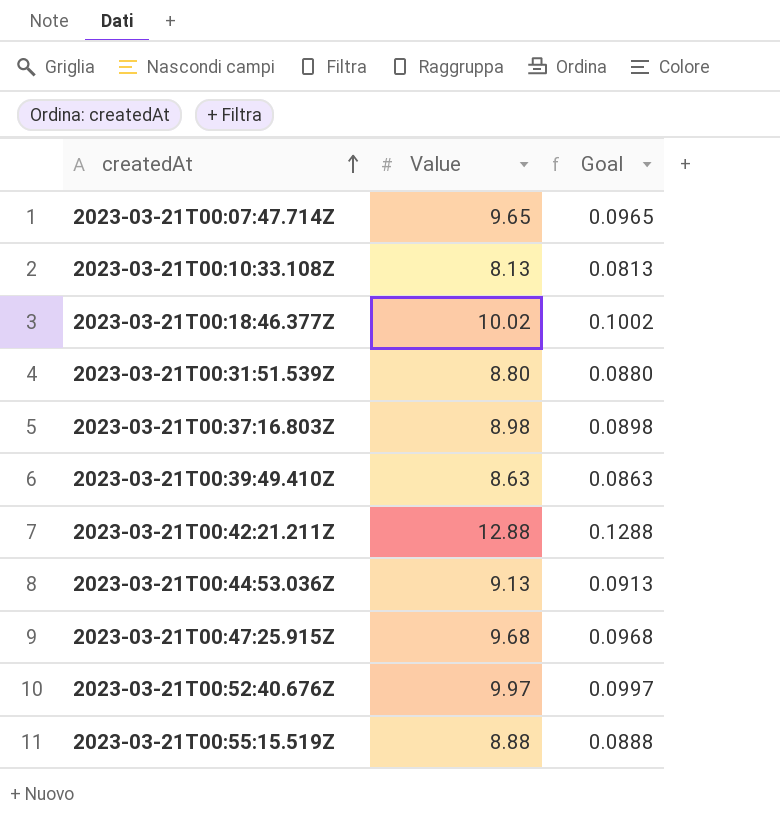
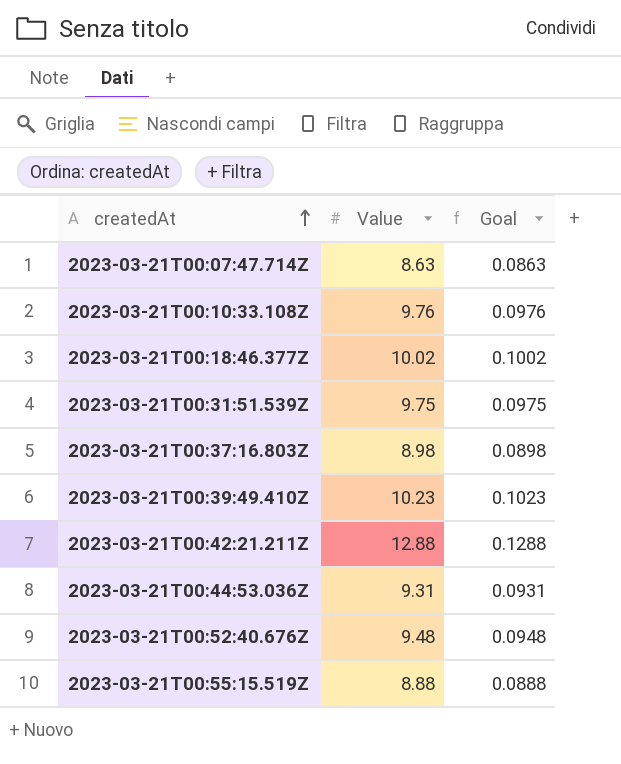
row 2023-03-21T00:47:25.915Z: 9.68 | 0.0968 -> none
2023-03-21T00:07:47.714Z | Value: 9.65 -> 8.63
2023-03-21T00:07:47.714Z | Goal: 0.0965 -> 0.0863
2023-03-21T00:10:33.108Z | Value: 8.13 -> 9.76
2023-03-21T00:10:33.108Z | Goal: 0.0813 -> 0.0976
2023-03-21T00:31:51.539Z | Value: 8.80 -> 9.75
2023-03-21T00:31:51.539Z | Goal: 0.0880 -> 0.0975
2023-03-21T00:39:49.410Z | Value: 8.63 -> 10.23
2023-03-21T00:39:49.410Z | Goal: 0.0863 -> 0.1023
2023-03-21T00:44:53.036Z | Value: 9.13 -> 9.31
2023-03-21T00:44:53.036Z | Goal: 0.0913 -> 0.0931
2023-03-21T00:52:40.676Z | Value: 9.97 -> 9.48
2023-03-21T00:52:40.676Z | Goal: 0.0997 -> 0.0948

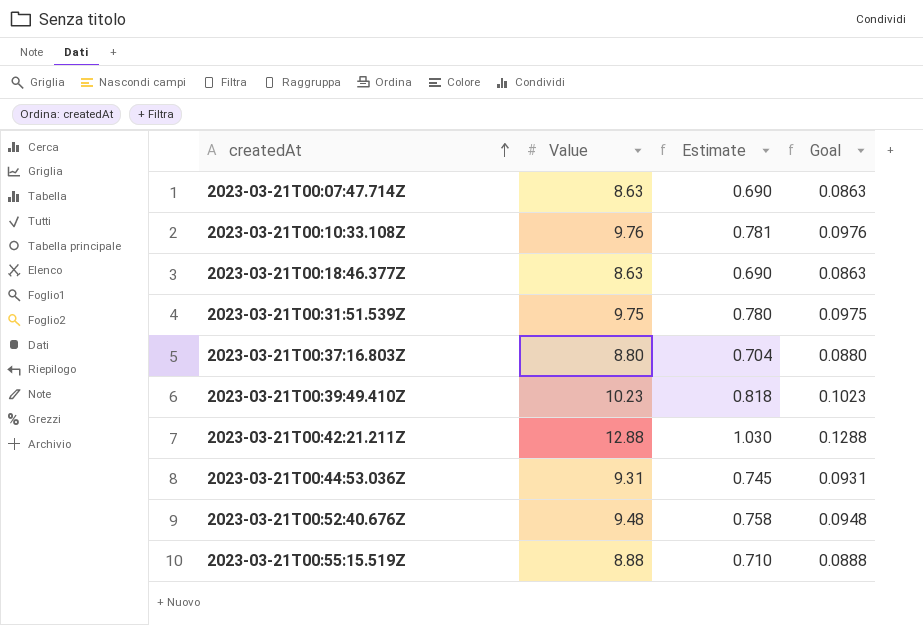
column Estimate | formula: none -> [Value] * 0.08
2023-03-21T00:18:46.377Z | Value: 10.02 -> 8.63
2023-03-21T00:18:46.377Z | Goal: 0.1002 -> 0.0863
2023-03-21T00:37:16.803Z | Value: 8.98 -> 8.80
2023-03-21T00:37:16.803Z | Goal: 0.0898 -> 0.0880

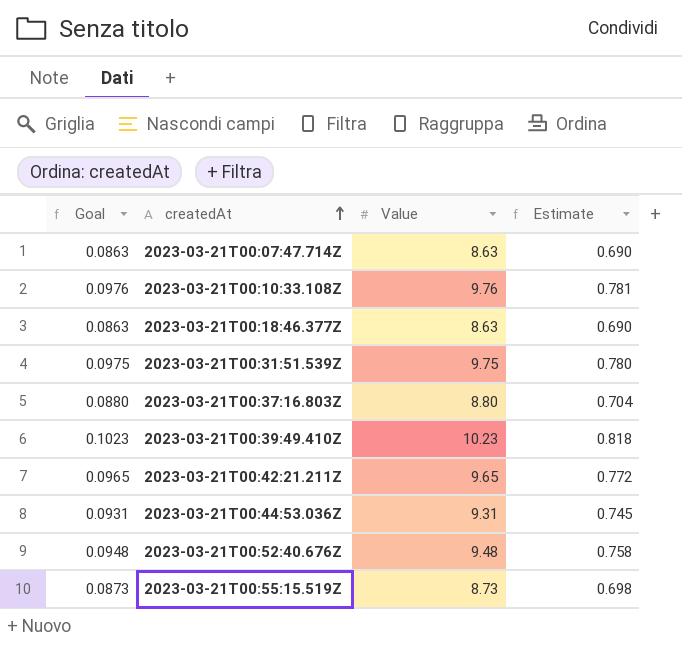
column Goal | position: 4 -> 1
2023-03-21T00:42:21.211Z | Goal: 0.1288 -> 0.0965
2023-03-21T00:42:21.211Z | Value: 12.88 -> 9.65
2023-03-21T00:42:21.211Z | Estimate: 1.030 -> 0.772
2023-03-21T00:55:15.519Z | Goal: 0.0888 -> 0.0873
2023-03-21T00:55:15.519Z | Value: 8.88 -> 8.73
2023-03-21T00:55:15.519Z | Estimate: 0.710 -> 0.698

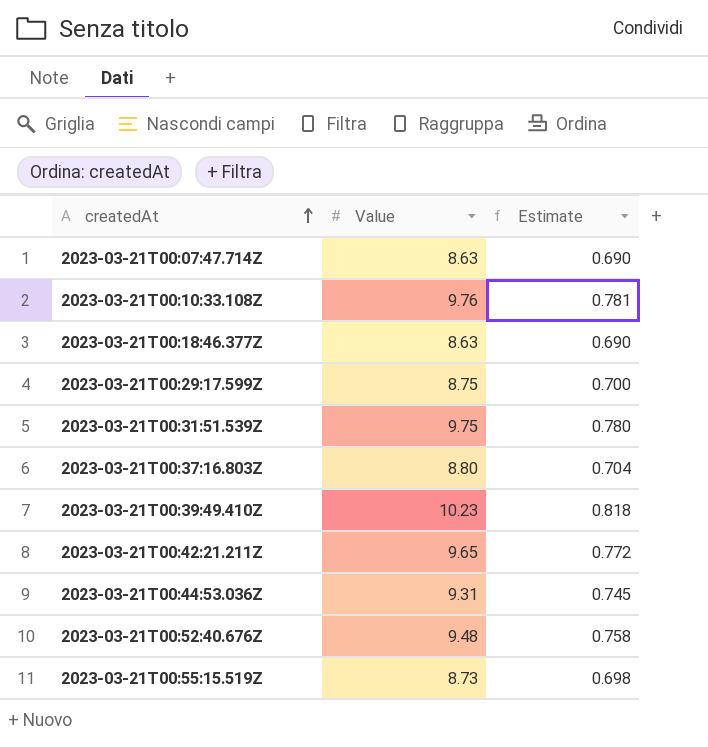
column Goal | formula: [Value] * 0.01 -> none
row 2023-03-21T00:29:17.599Z: none -> 8.75 | 0.700

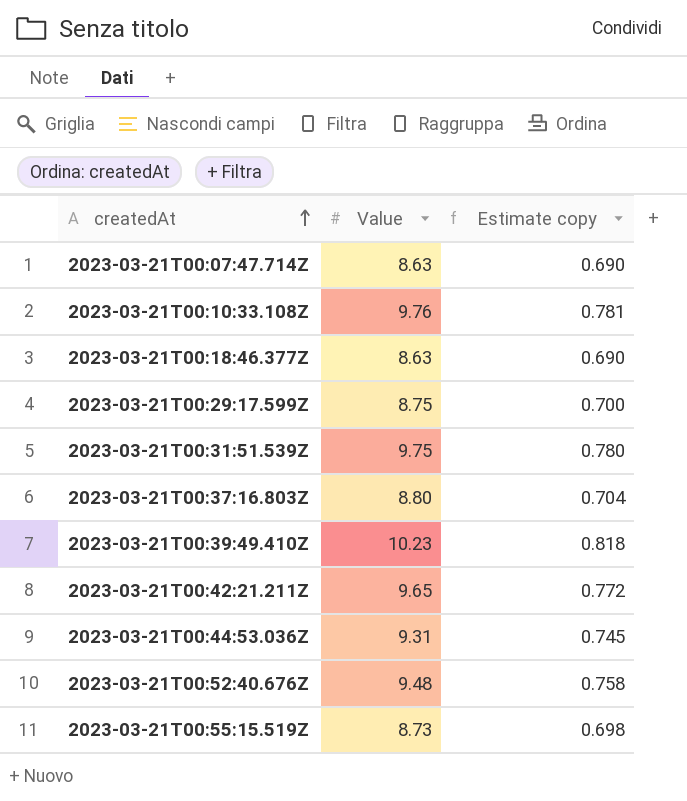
column name: Estimate -> Estimate copy

